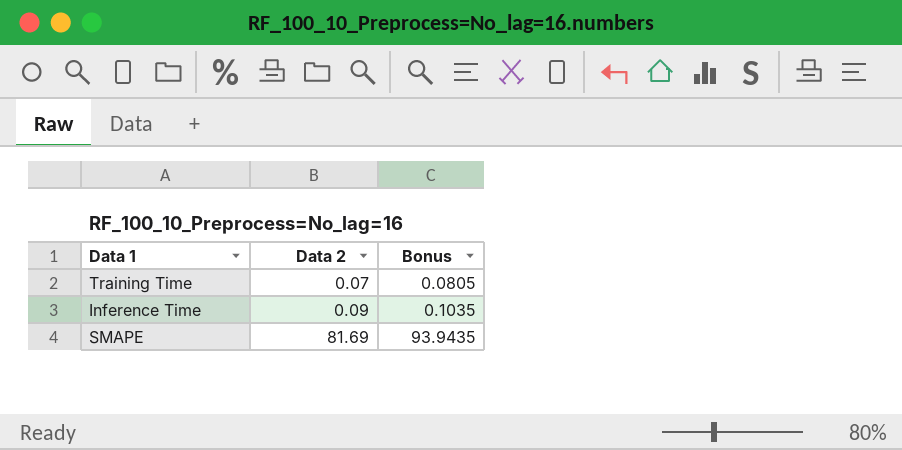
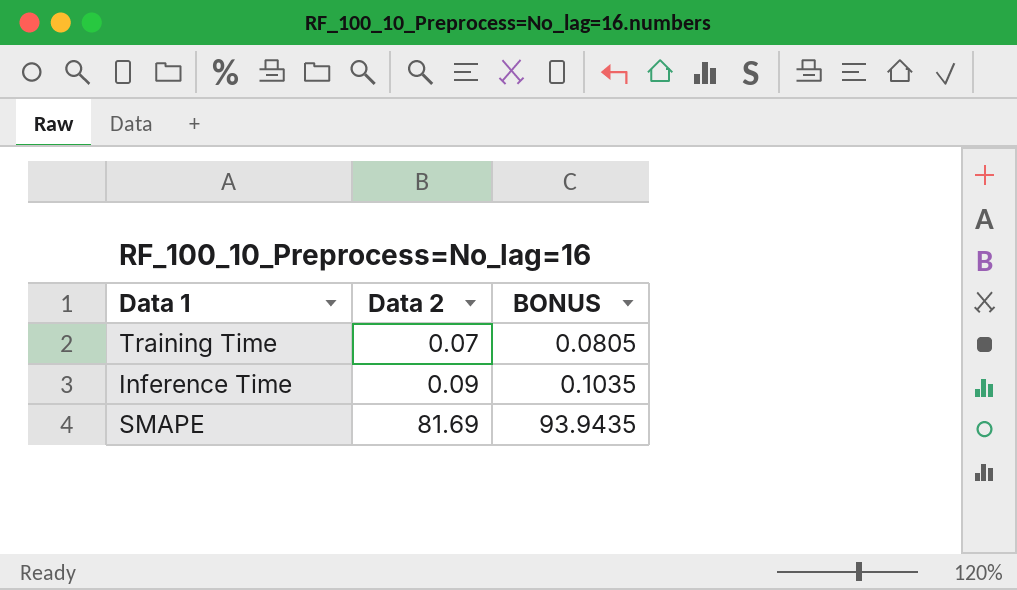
column name: Bonus -> BONUS

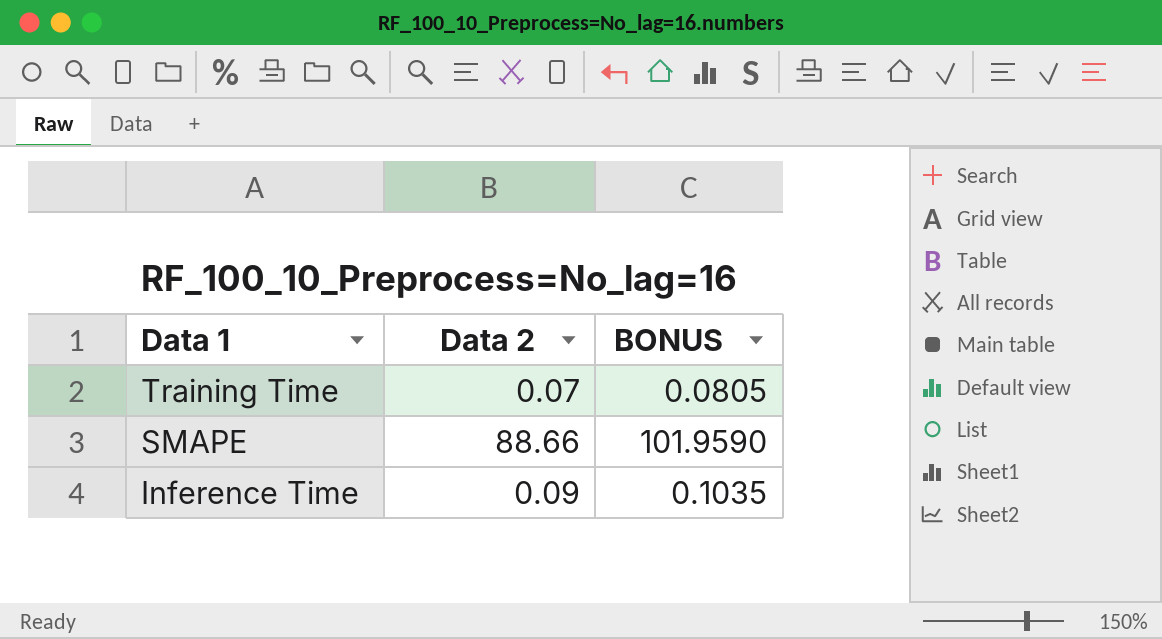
row order: Data 2 ascending -> Data 1 descending
SMAPE | Data 2: 81.69 -> 88.66
SMAPE | BONUS: 93.9435 -> 101.9590

